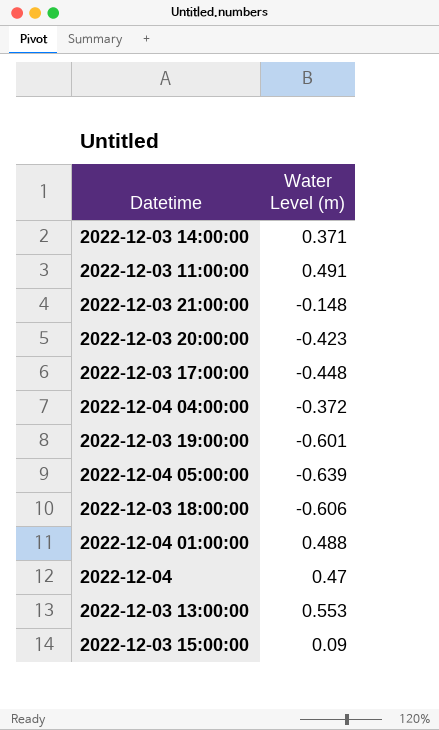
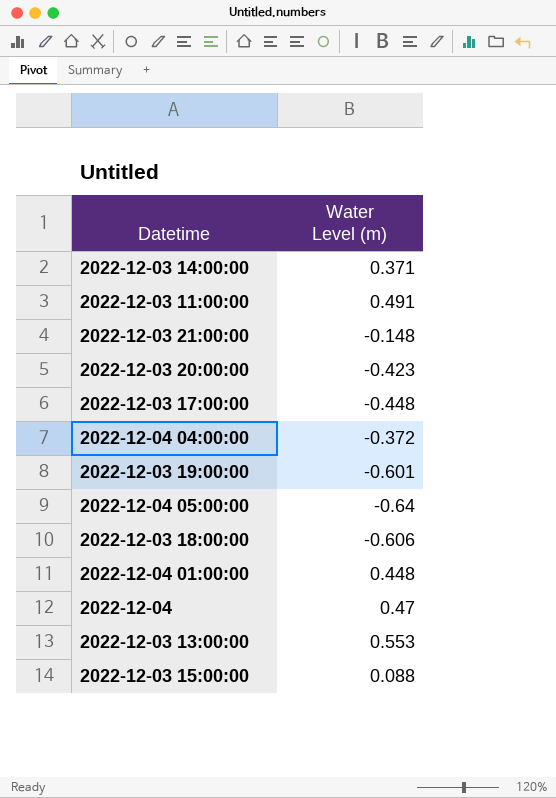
2022-12-04 05:00:00 | Water Level (m): -0.639 -> -0.64
2022-12-04 01:00:00 | Water Level (m): 0.488 -> 0.448
2022-12-03 15:00:00 | Water Level (m): 0.09 -> 0.088

